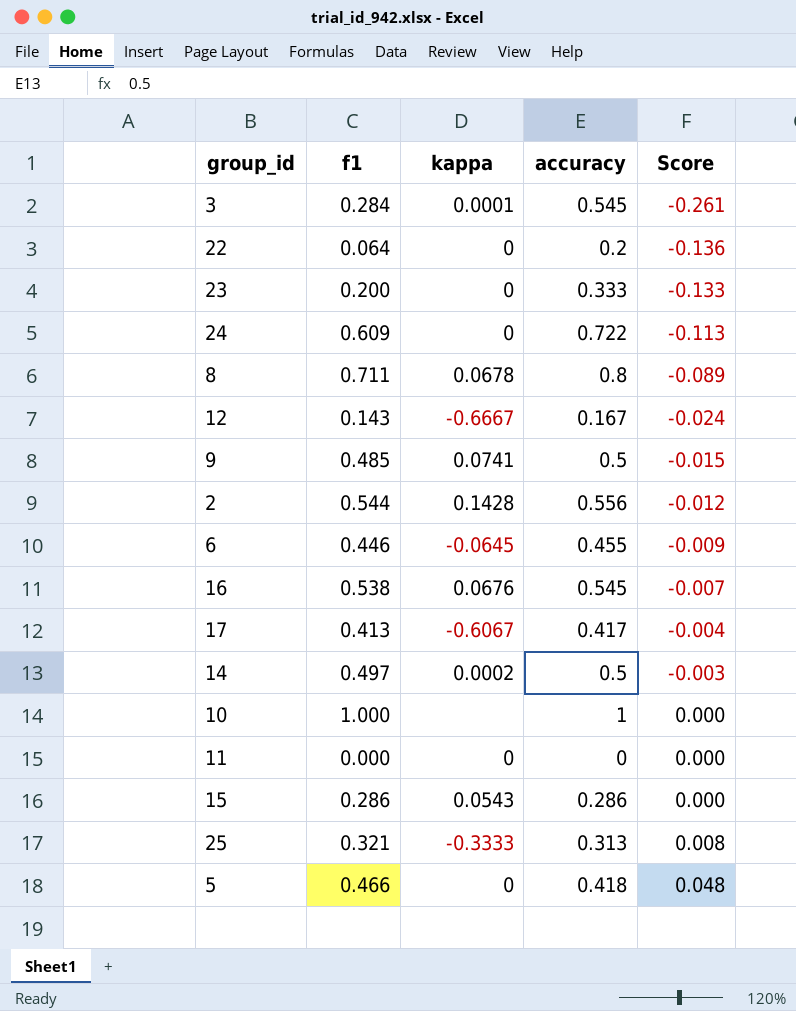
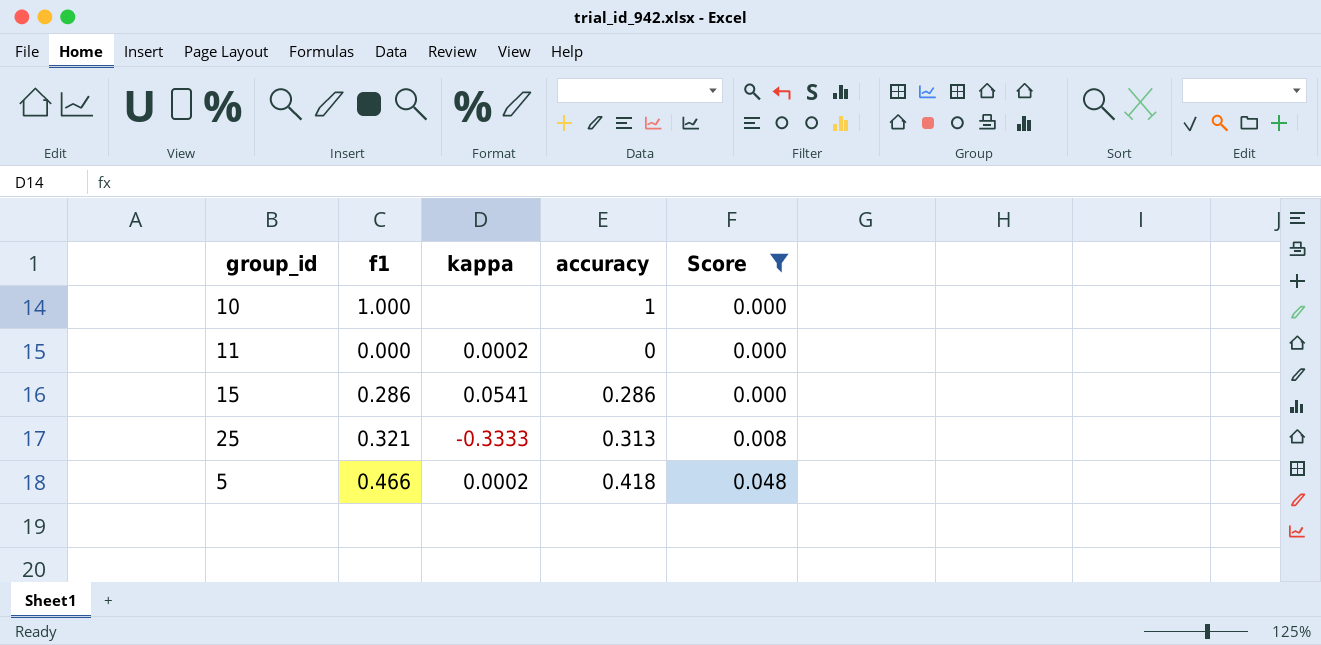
filter: none -> Score >= 0.000
11 | kappa: 0 -> 0.0002
15 | kappa: 0.0543 -> 0.0541
5 | kappa: 0 -> 0.0002

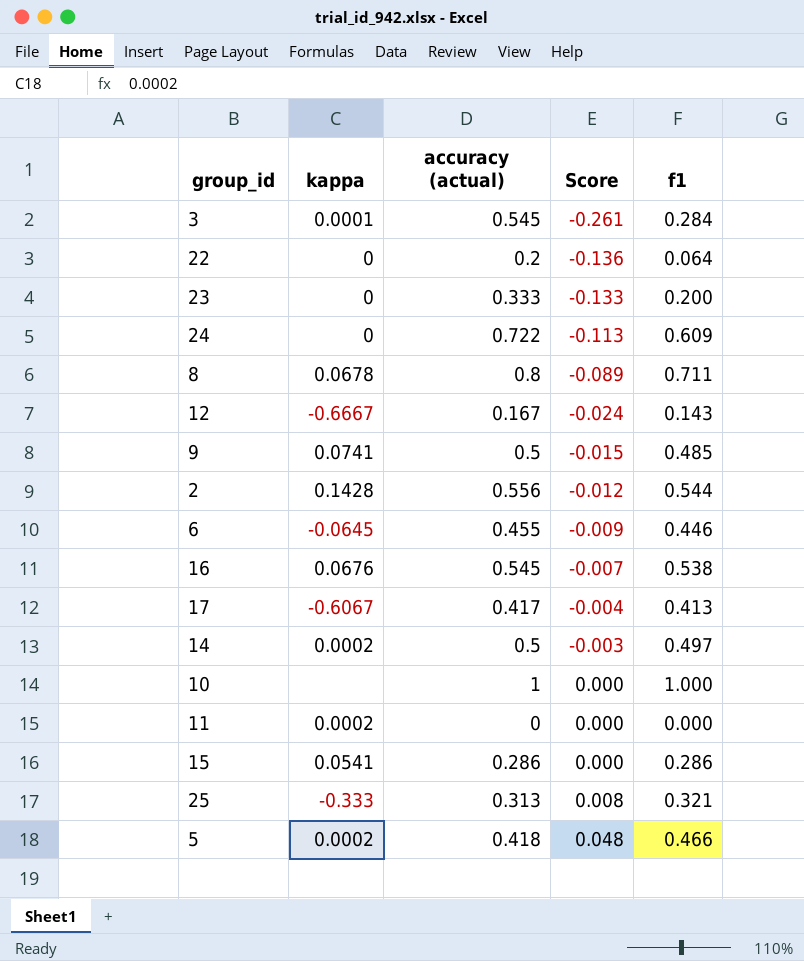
filter: Score >= 0.000 -> none
column name: accuracy -> accuracy (actual)
column f1 | position: 2 -> 5
25 | kappa: -0.3333 -> -0.333

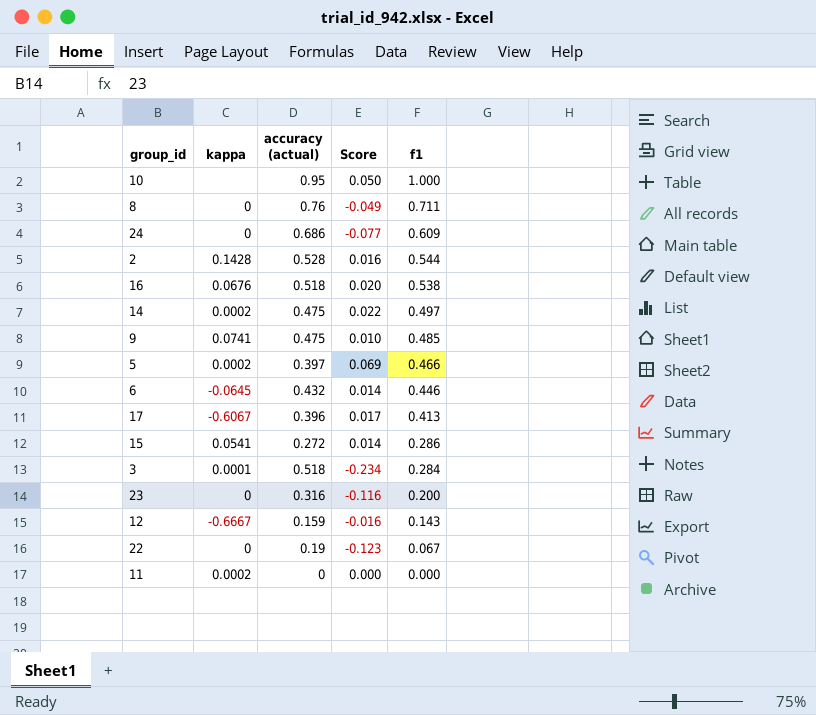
row order: Score ascending -> f1 descending
row 25: -0.333 | 0.313 | 0.008 | 0.321 -> none
10 | accuracy (actual): 1 -> 0.95
10 | Score: 0.000 -> 0.050
8 | kappa: 0.0678 -> 0
8 | accuracy (actual): 0.8 -> 0.76
8 | Score: -0.089 -> -0.049
24 | accuracy (actual): 0.722 -> 0.686
24 | Score: -0.113 -> -0.077
2 | accuracy (actual): 0.556 -> 0.528
2 | Score: -0.012 -> 0.016
16 | accuracy (actual): 0.545 -> 0.518
16 | Score: -0.007 -> 0.020
14 | accuracy (actual): 0.5 -> 0.475
14 | Score: -0.003 -> 0.022
9 | accuracy (actual): 0.5 -> 0.475
9 | Score: -0.015 -> 0.010
5 | accuracy (actual): 0.418 -> 0.397
5 | Score: 0.048 -> 0.069
6 | accuracy (actual): 0.455 -> 0.432
6 | Score: -0.009 -> 0.014
17 | accuracy (actual): 0.417 -> 0.396
17 | Score: -0.004 -> 0.017
15 | accuracy (actual): 0.286 -> 0.272
15 | Score: 0.000 -> 0.014
3 | accuracy (actual): 0.545 -> 0.518
3 | Score: -0.261 -> -0.234
23 | accuracy (actual): 0.333 -> 0.316
23 | Score: -0.133 -> -0.116
12 | accuracy (actual): 0.167 -> 0.159
12 | Score: -0.024 -> -0.016
22 | accuracy (actual): 0.2 -> 0.19
22 | Score: -0.136 -> -0.123
22 | f1: 0.064 -> 0.067

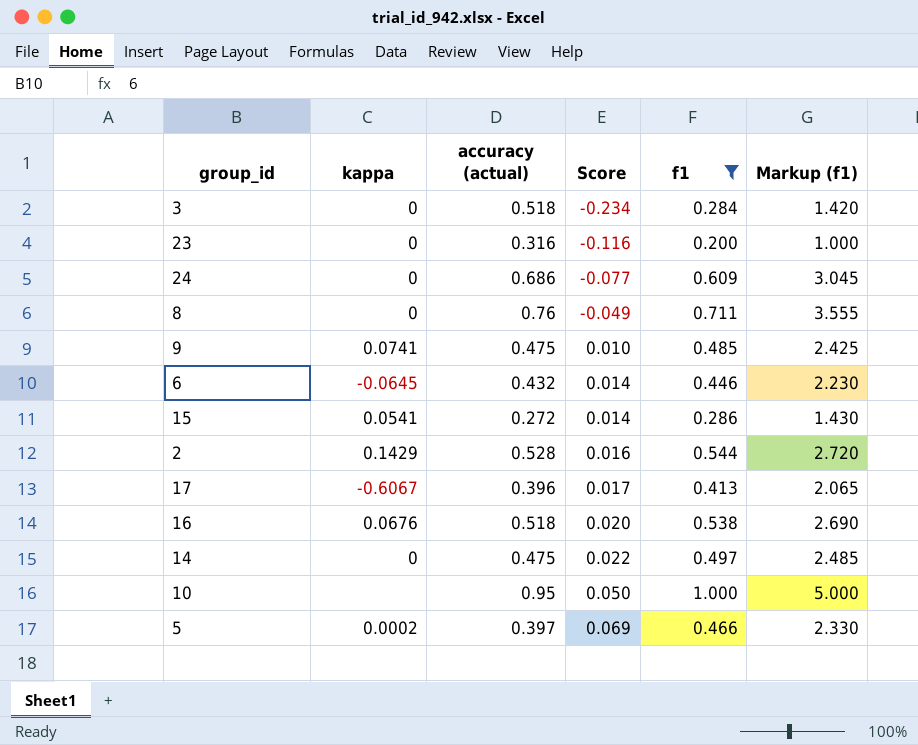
filter: none -> f1 >= 0.200
row order: f1 descending -> Score ascending
column Markup (f1) | formula: none -> [f1] * 5
3 | kappa: 0.0001 -> 0
2 | kappa: 0.1428 -> 0.1429
14 | kappa: 0.0002 -> 0

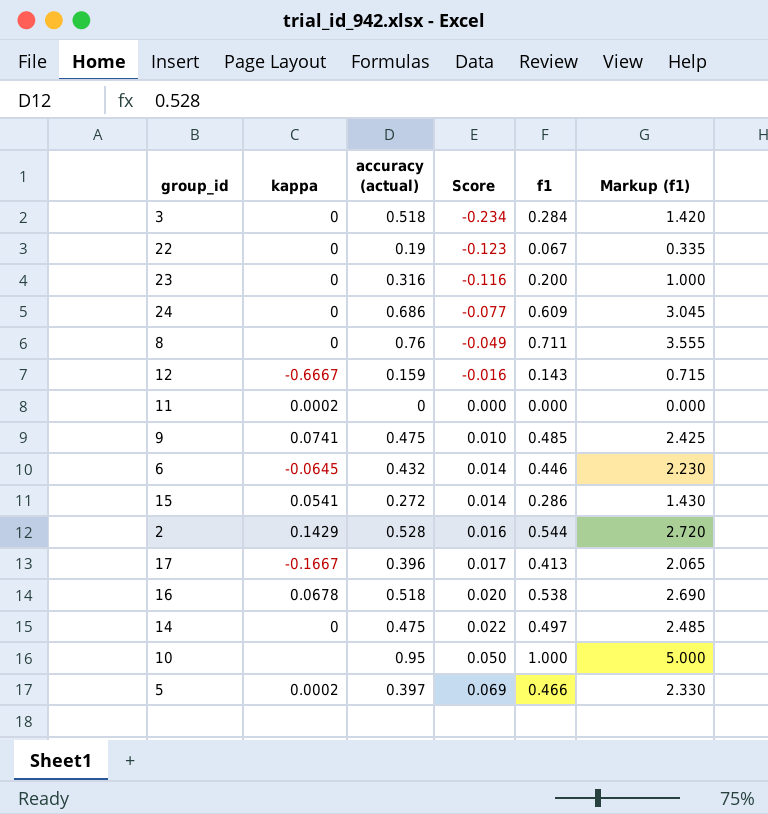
filter: f1 >= 0.200 -> none
17 | kappa: -0.6067 -> -0.1667
16 | kappa: 0.0676 -> 0.0678

